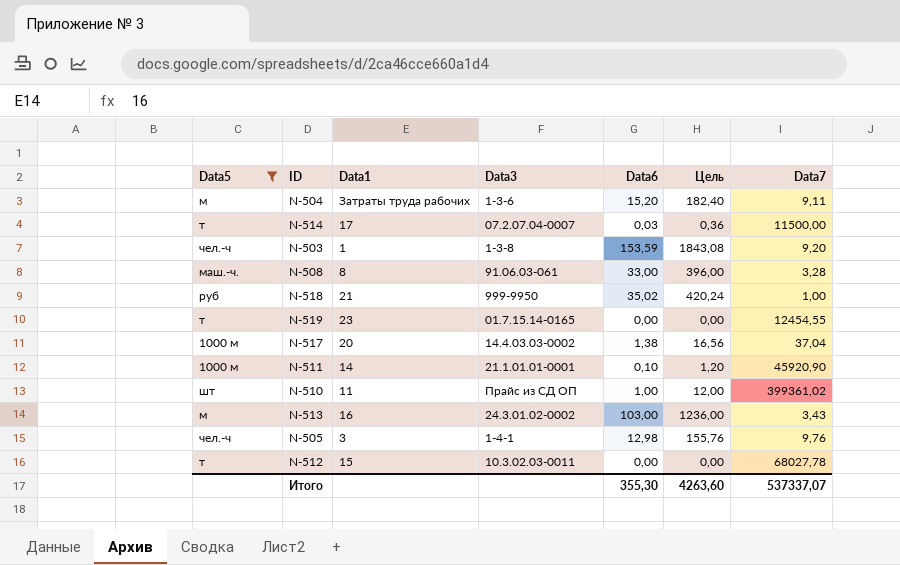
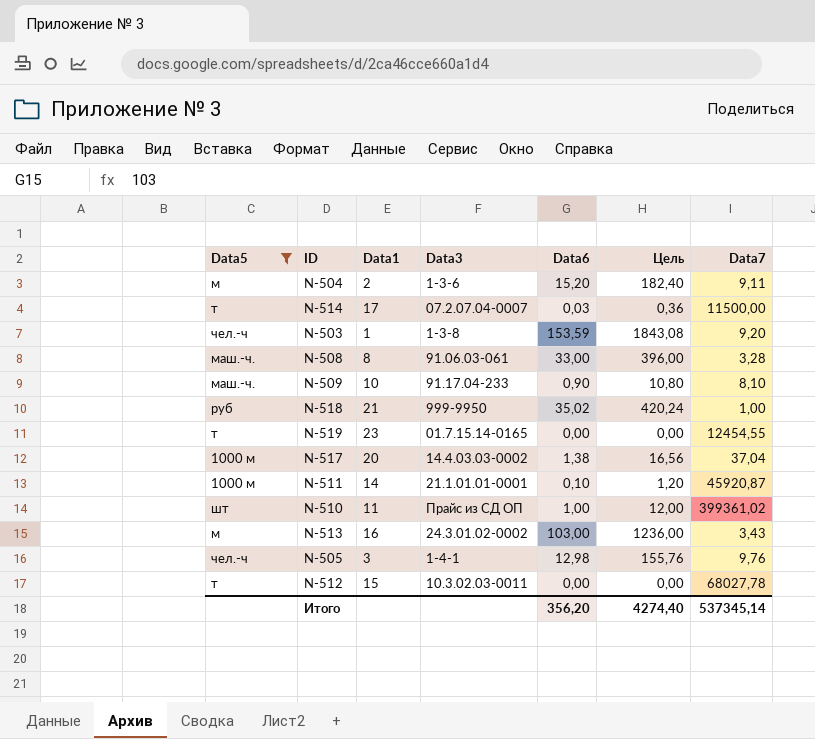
N-504 | Data1: Затраты труда рабочих -> 2
row N-509: none -> маш.-ч. | 10 | 91.17.04-233 | 0,90 | 10,80 | 8,10
N-511 | Data7: 45920,90 -> 45920,87
Итого | Data6: 355,30 -> 356,20
Итого | Цель: 4263,60 -> 4274,40
Итого | Data7: 537337,07 -> 537345,14

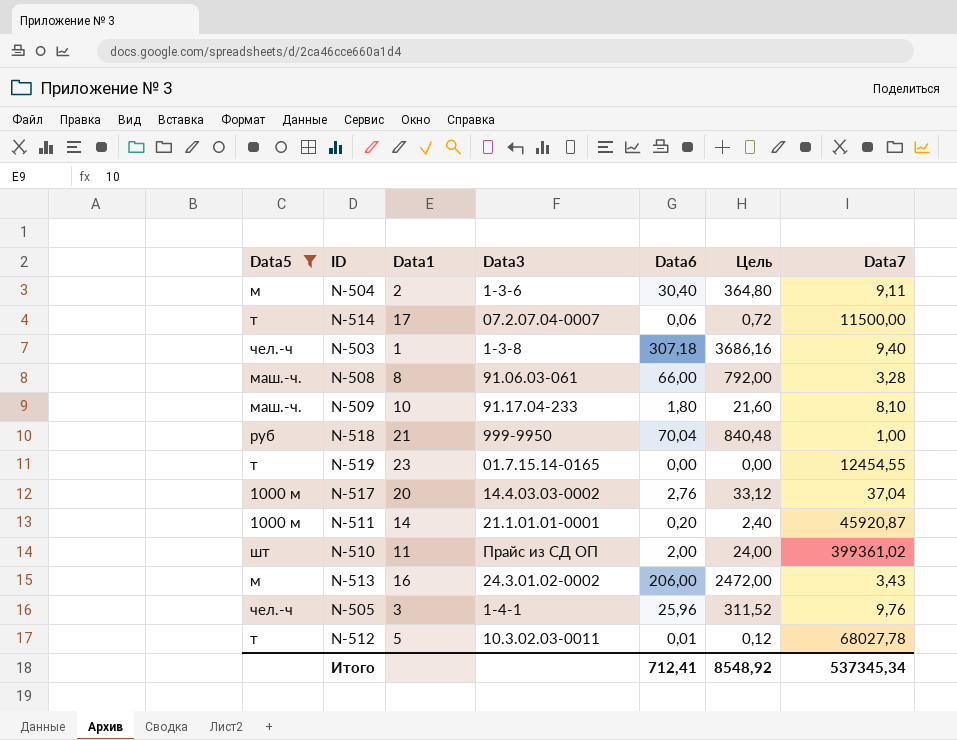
N-504 | Data6: 15,20 -> 30,40
N-504 | Цель: 182,40 -> 364,80
N-514 | Data6: 0,03 -> 0,06
N-514 | Цель: 0,36 -> 0,72
N-503 | Data6: 153,59 -> 307,18
N-503 | Цель: 1843,08 -> 3686,16
N-503 | Data7: 9,20 -> 9,40
N-508 | Data6: 33,00 -> 66,00
N-508 | Цель: 396,00 -> 792,00
N-509 | Data6: 0,90 -> 1,80
N-509 | Цель: 10,80 -> 21,60
N-518 | Data6: 35,02 -> 70,04
N-518 | Цель: 420,24 -> 840,48
N-517 | Data6: 1,38 -> 2,76
N-517 | Цель: 16,56 -> 33,12
N-511 | Data6: 0,10 -> 0,20
N-511 | Цель: 1,20 -> 2,40
N-510 | Data6: 1,00 -> 2,00
N-510 | Цель: 12,00 -> 24,00
N-513 | Data6: 103,00 -> 206,00
N-513 | Цель: 1236,00 -> 2472,00
N-505 | Data6: 12,98 -> 25,96
N-505 | Цель: 155,76 -> 311,52
N-512 | Data1: 15 -> 5
N-512 | Data6: 0,00 -> 0,01
N-512 | Цель: 0,00 -> 0,12
Итого | Data6: 356,20 -> 712,41
Итого | Цель: 4274,40 -> 8548,92
Итого | Data7: 537345,14 -> 537345,34

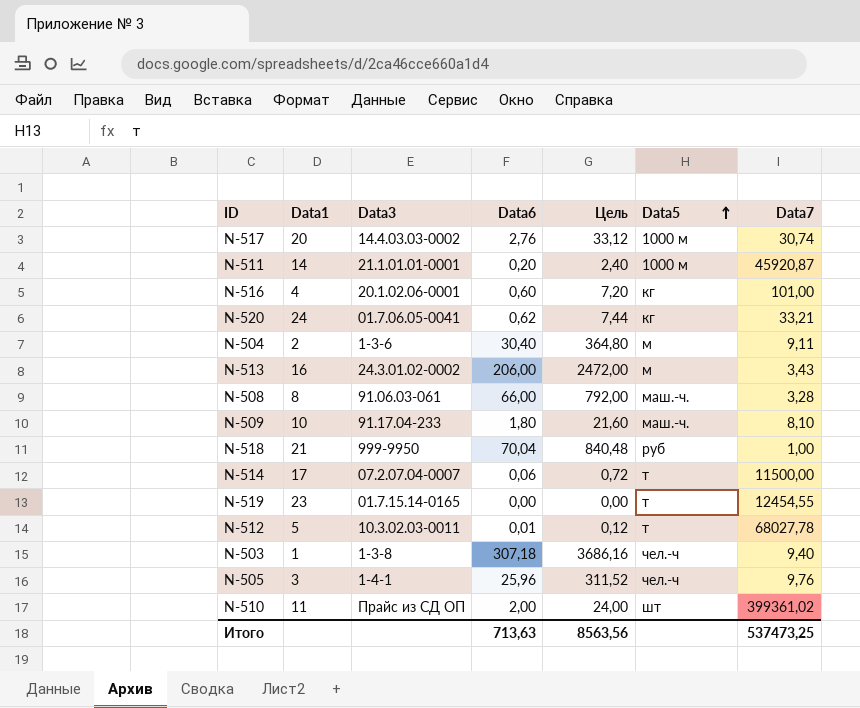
filter: Data5 != кг -> none
row order: none -> Data5 ascending
column Data5 | position: 1 -> 6
N-517 | Data7: 37,04 -> 30,74
Итого | Data6: 712,41 -> 713,63
Итого | Цель: 8548,92 -> 8563,56
Итого | Data7: 537345,34 -> 537473,25

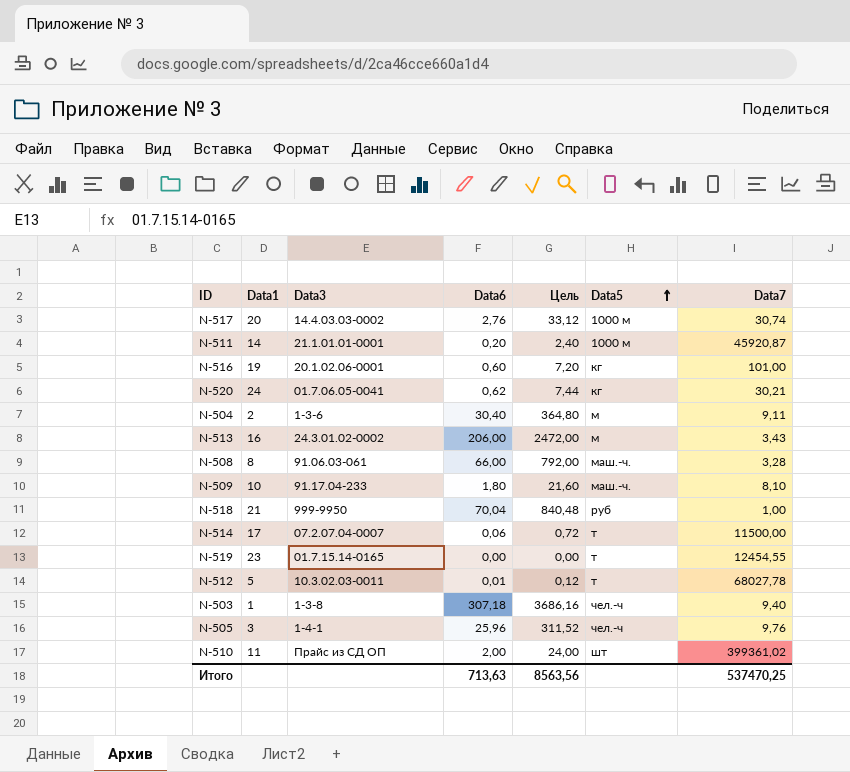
N-516 | Data1: 4 -> 19
N-520 | Data7: 33,21 -> 30,21
Итого | Data7: 537473,25 -> 537470,25

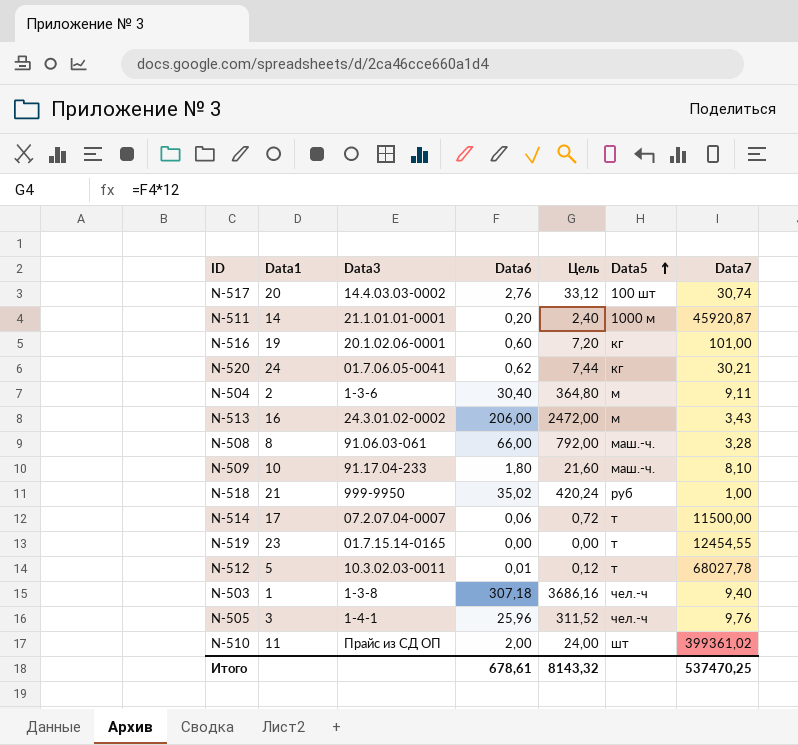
N-517 | Data5: 1000 м -> 100 шт
N-518 | Data6: 70,04 -> 35,02
N-518 | Цель: 840,48 -> 420,24
Итого | Data6: 713,63 -> 678,61
Итого | Цель: 8563,56 -> 8143,32

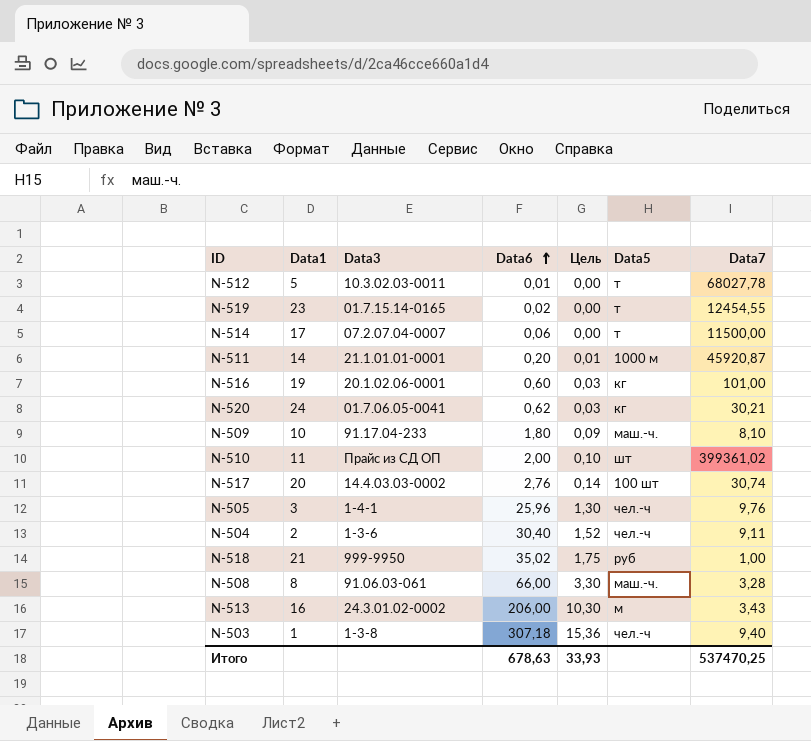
row order: Data5 ascending -> Data6 ascending
column Цель | formula: [Data6] * 12 -> [Data6] * 0,05
N-519 | Data6: 0,00 -> 0,02
N-504 | Data5: м -> чел.-ч
Итого | Data6: 678,61 -> 678,63
Итого | Цель: 8143,32 -> 33,93

